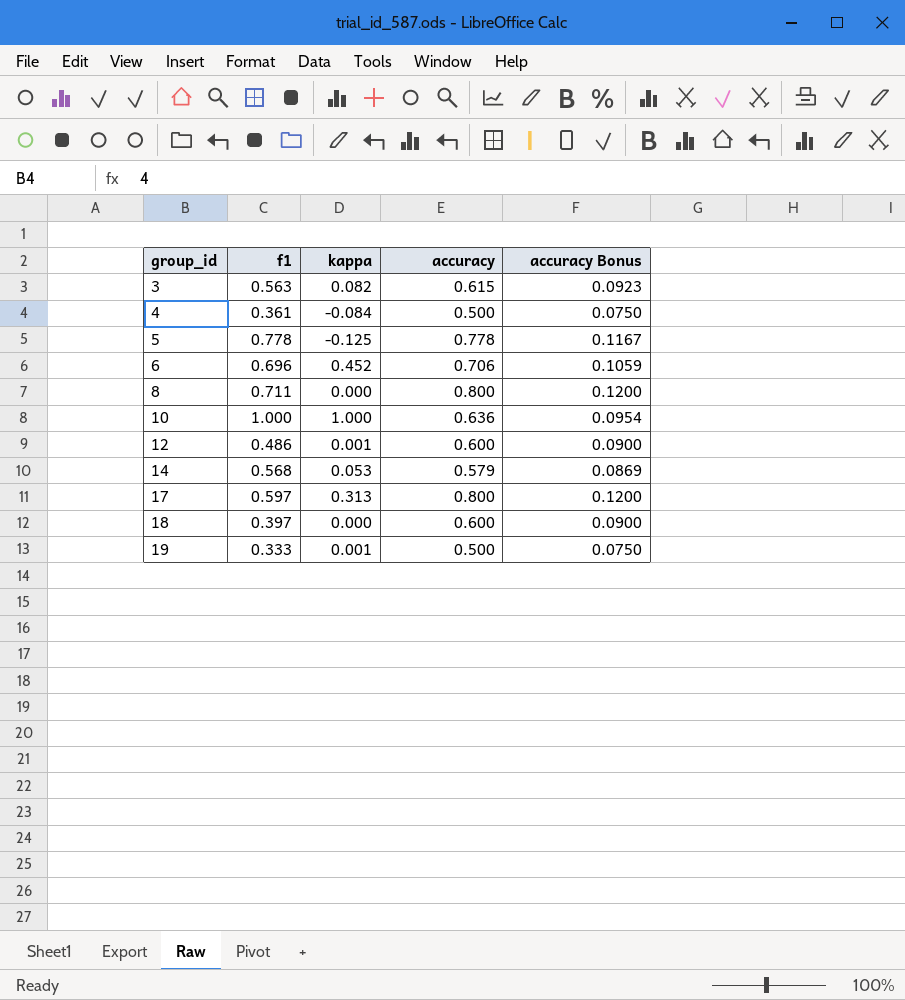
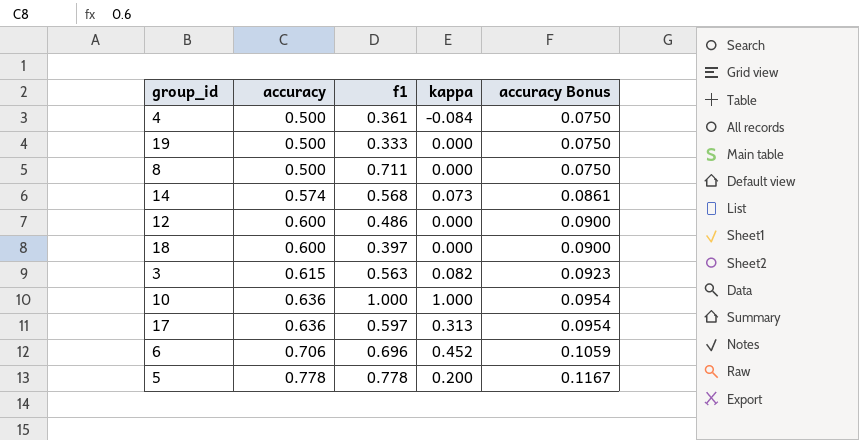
row order: group_id ascending -> accuracy ascending
column accuracy | position: 4 -> 2
19 | kappa: 0.001 -> 0.000
8 | accuracy: 0.800 -> 0.500
8 | accuracy Bonus: 0.1200 -> 0.0750
14 | accuracy: 0.579 -> 0.574
14 | kappa: 0.053 -> 0.073
14 | accuracy Bonus: 0.0869 -> 0.0861
12 | kappa: 0.001 -> 0.000
17 | accuracy: 0.800 -> 0.636
17 | accuracy Bonus: 0.1200 -> 0.0954
5 | kappa: -0.125 -> 0.200

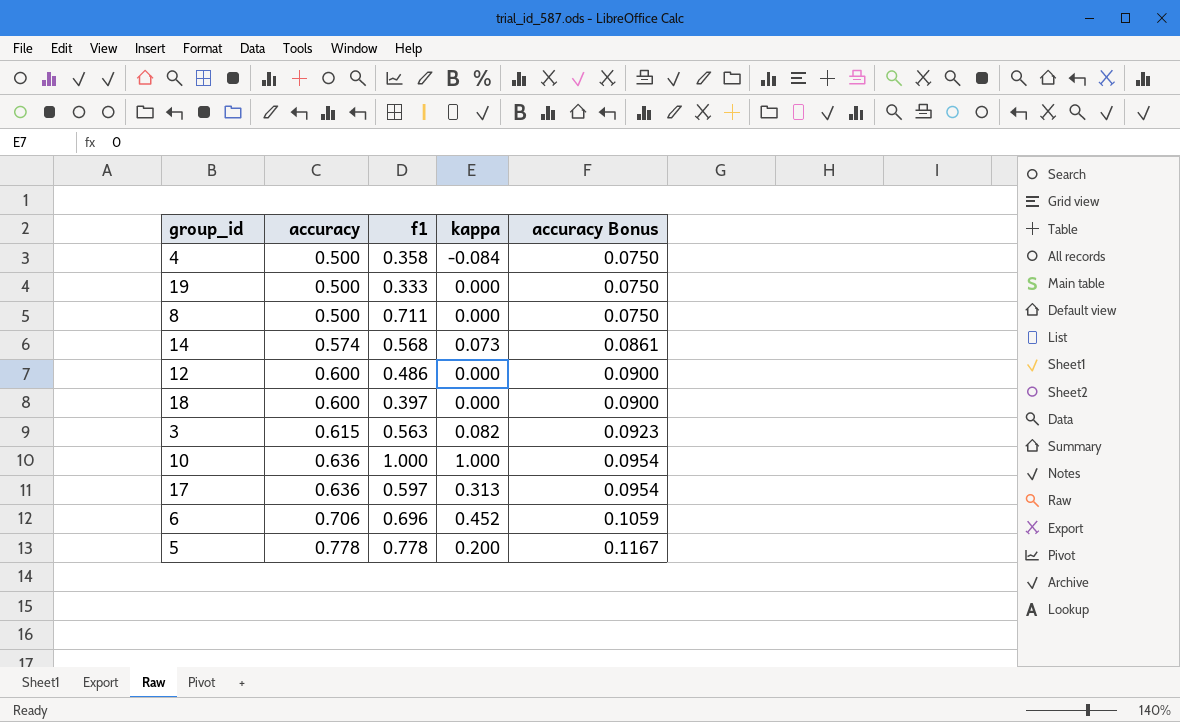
4 | f1: 0.361 -> 0.358

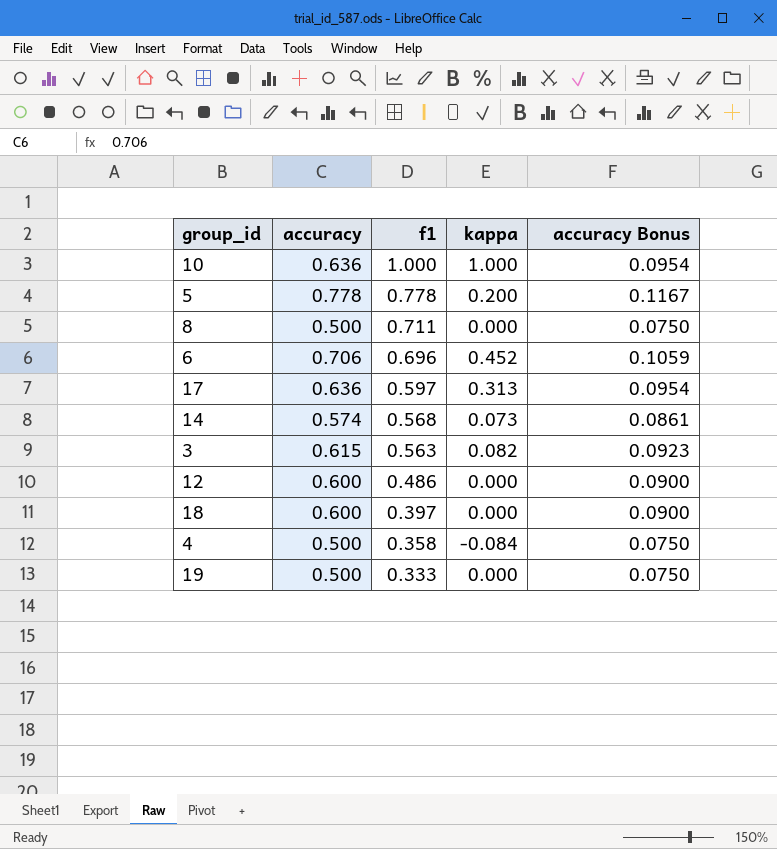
row order: accuracy ascending -> f1 descending

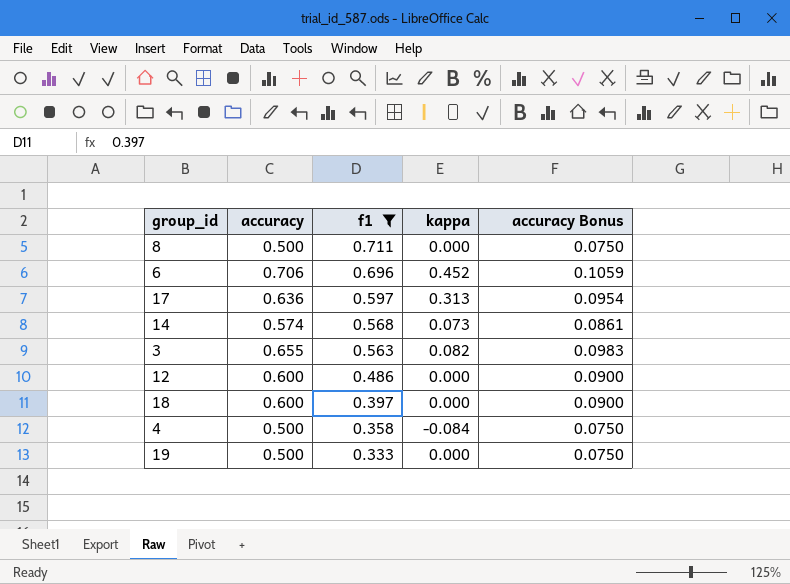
filter: none -> f1 <= 0.711
3 | accuracy: 0.615 -> 0.655
3 | accuracy Bonus: 0.0923 -> 0.0983

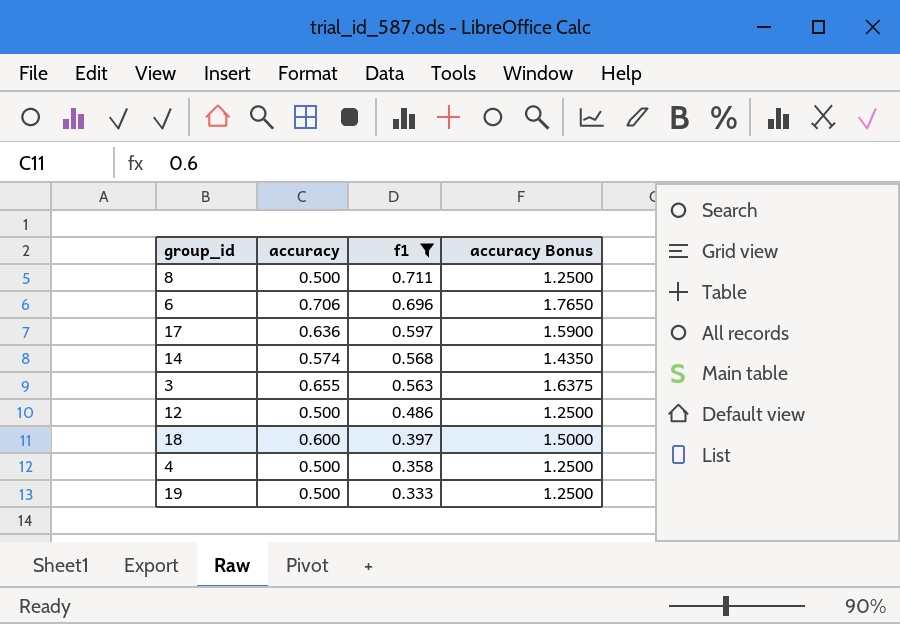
column kappa | position: 4 -> none
column accuracy Bonus | formula: [accuracy] * 0.15 -> [accuracy] * 2.5
12 | accuracy: 0.600 -> 0.500

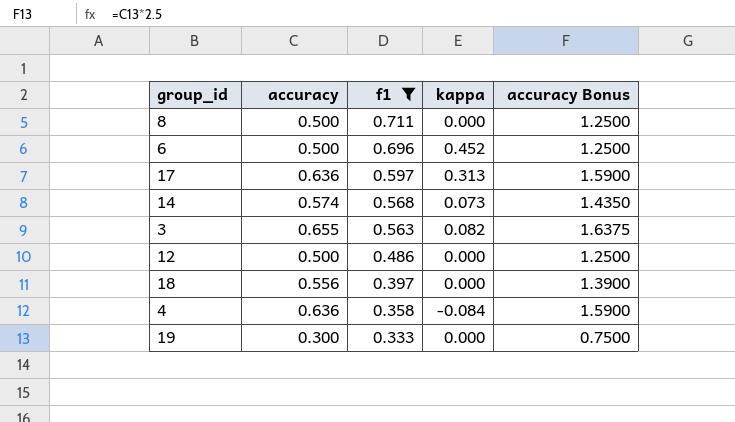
column kappa | position: none -> 4
6 | accuracy: 0.706 -> 0.500
6 | accuracy Bonus: 1.7650 -> 1.2500
18 | accuracy: 0.600 -> 0.556
18 | accuracy Bonus: 1.5000 -> 1.3900
4 | accuracy: 0.500 -> 0.636
4 | accuracy Bonus: 1.2500 -> 1.5900
19 | accuracy: 0.500 -> 0.300
19 | accuracy Bonus: 1.2500 -> 0.7500

